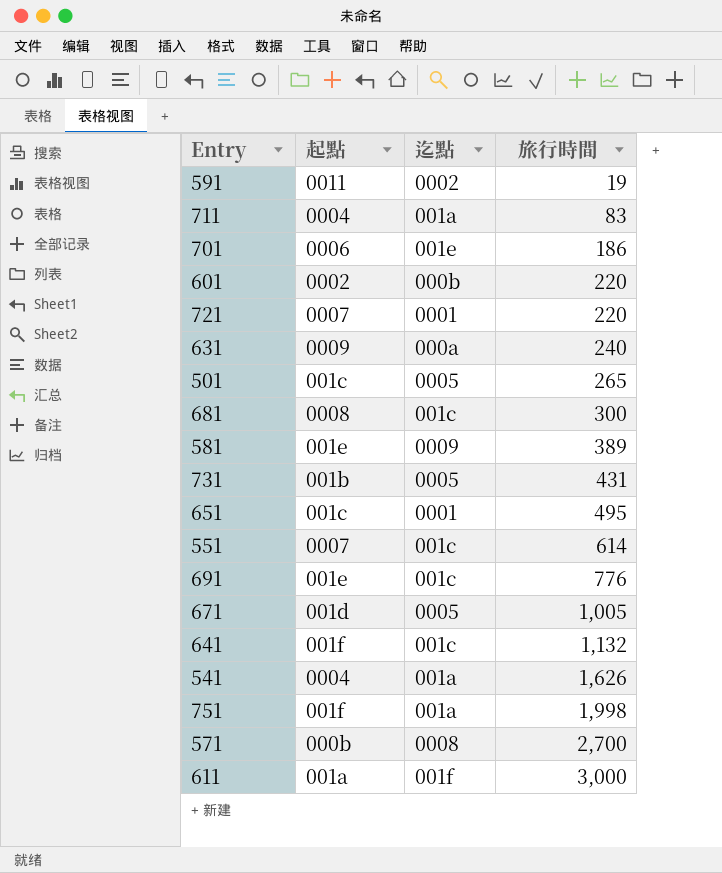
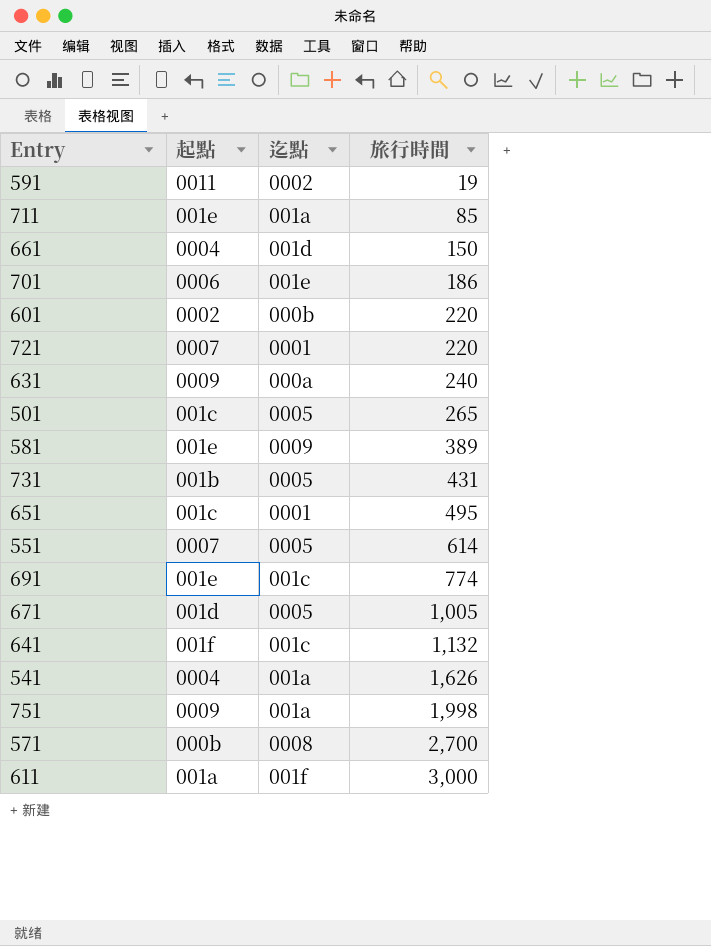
row 681: 0008 | 001c | 300 -> none
711 | 起點: 0004 -> 001e
711 | 旅行時間: 83 -> 85
row 661: none -> 0004 | 001d | 150
551 | 迄點: 001c -> 0005
691 | 旅行時間: 776 -> 774
751 | 起點: 001f -> 0009

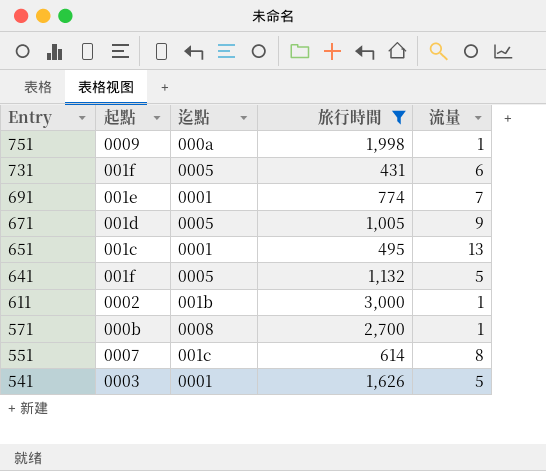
filter: none -> 旅行時間 >= 431
row order: 旅行時間 ascending -> Entry descending
column 流量 | position: none -> 5
751 | 迄點: 001a -> 000a
731 | 起點: 001b -> 001f
691 | 迄點: 001c -> 0001
641 | 迄點: 001c -> 0005
611 | 起點: 001a -> 0002
611 | 迄點: 001f -> 001b
551 | 迄點: 0005 -> 001c
541 | 起點: 0004 -> 0003
541 | 迄點: 001a -> 0001

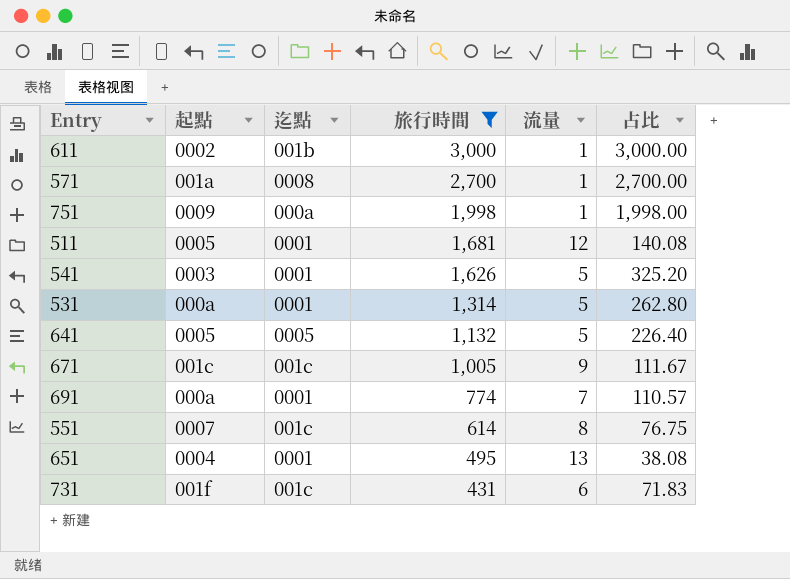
row order: Entry descending -> 旅行時間 descending
column 占比 | formula: none -> [旅行時間] / [流量]
571 | 起點: 000b -> 001a
row 511: none -> 0005 | 0001 | 1,681 | 12 | 140.08
row 531: none -> 000a | 0001 | 1,314 | 5 | 262.80
641 | 起點: 001f -> 0005
671 | 起點: 001d -> 001c
671 | 迄點: 0005 -> 001c
691 | 起點: 001e -> 000a
651 | 起點: 001c -> 0004
731 | 迄點: 0005 -> 001c

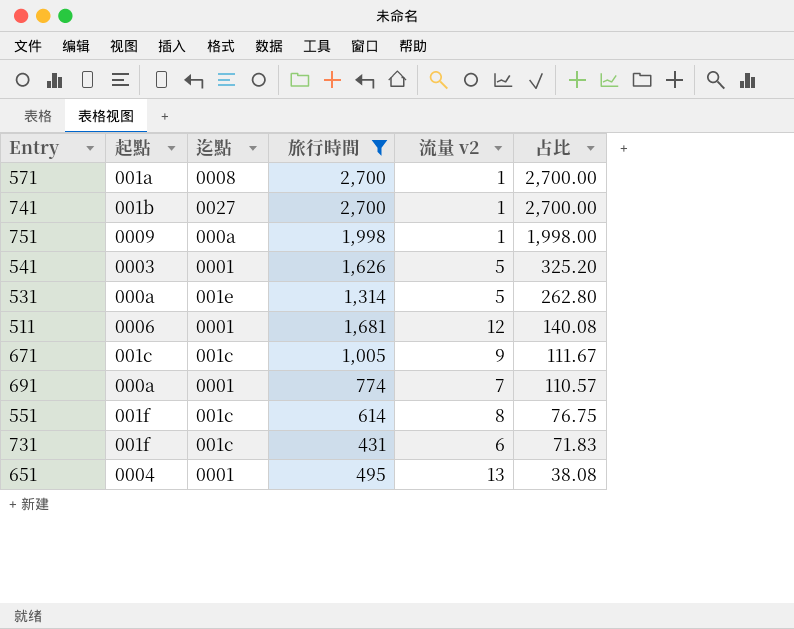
row order: 旅行時間 descending -> 占比 descending
column name: 流量 -> 流量 v2
row 611: 0002 | 001b | 3,000 | 1 | 3,000.00 -> none
row 641: 0005 | 0005 | 1,132 | 5 | 226.40 -> none
row 741: none -> 001b | 0027 | 2,700 | 1 | 2,700.00
531 | 迄點: 0001 -> 001e
511 | 起點: 0005 -> 0006
551 | 起點: 0007 -> 001f

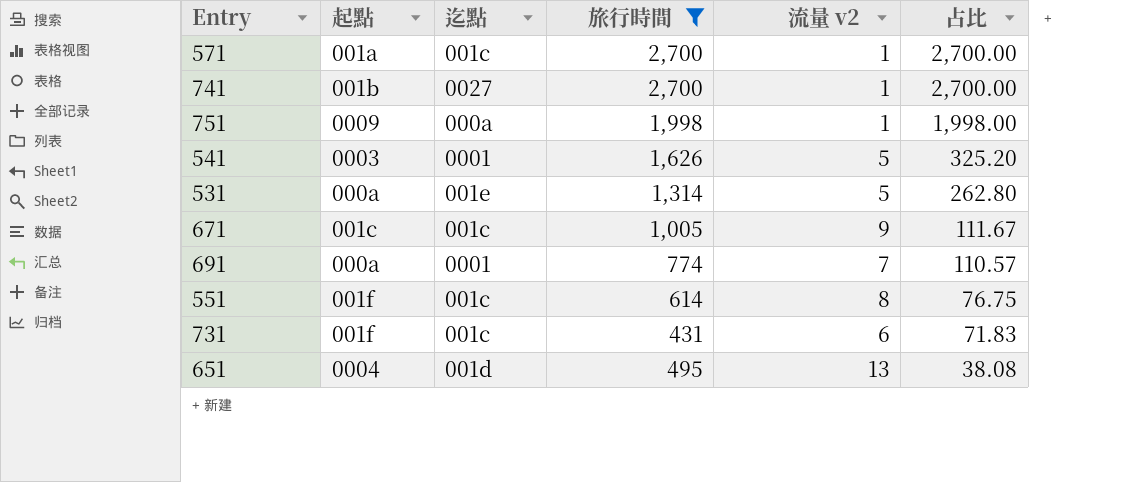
row 511: 0006 | 0001 | 1,681 | 12 | 140.08 -> none
571 | 迄點: 0008 -> 001c
651 | 迄點: 0001 -> 001d

